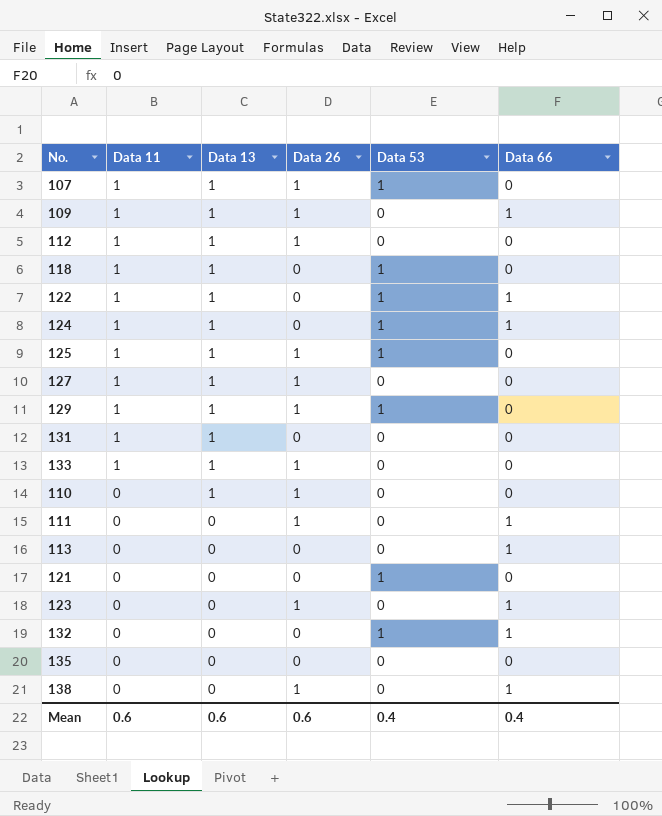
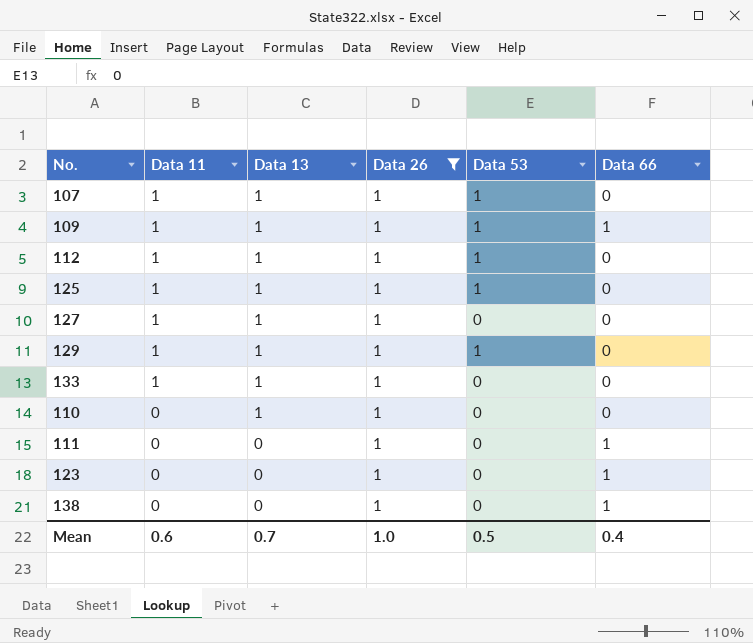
filter: none -> Data 26 = 1
109 | Data 53: 0 -> 1
112 | Data 53: 0 -> 1
Mean | Data 13: 0.6 -> 0.7
Mean | Data 26: 0.6 -> 1.0
Mean | Data 53: 0.4 -> 0.5

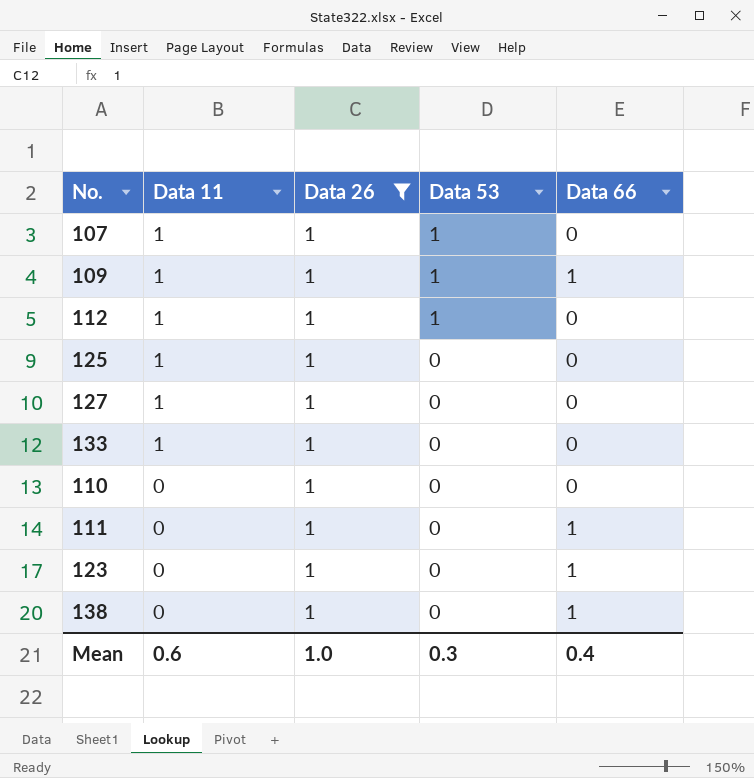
column Data 13 | position: 3 -> none
row 129: 1 | 1 | 1 | 1 | 0 -> none
125 | Data 53: 1 -> 0
Mean | Data 53: 0.5 -> 0.3

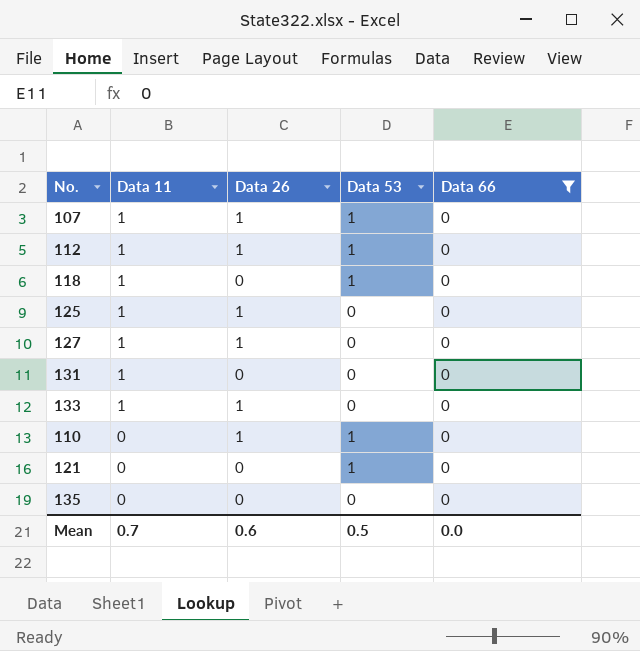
filter: Data 26 = 1 -> Data 66 = 0
110 | Data 53: 0 -> 1
Mean | Data 11: 0.6 -> 0.7
Mean | Data 26: 1.0 -> 0.6
Mean | Data 53: 0.3 -> 0.5
Mean | Data 66: 0.4 -> 0.0

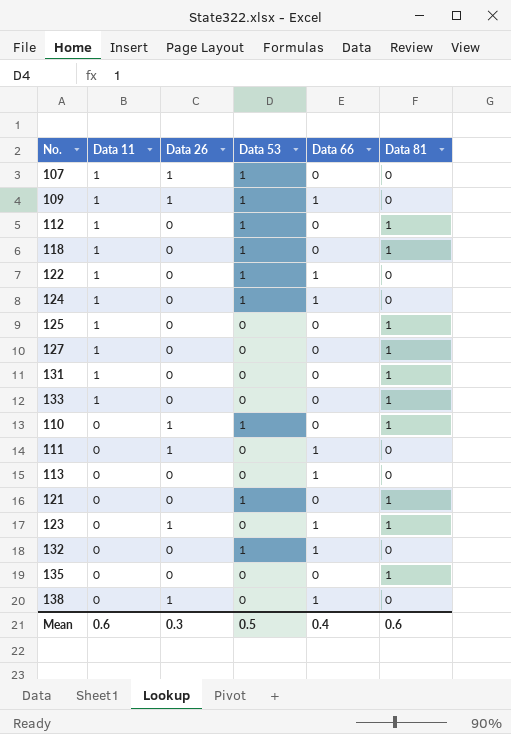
filter: Data 66 = 0 -> none
column Data 81 | position: none -> 6
112 | Data 26: 1 -> 0
125 | Data 26: 1 -> 0
127 | Data 26: 1 -> 0
133 | Data 26: 1 -> 0
Mean | Data 11: 0.7 -> 0.6
Mean | Data 26: 0.6 -> 0.3
Mean | Data 66: 0.0 -> 0.4

